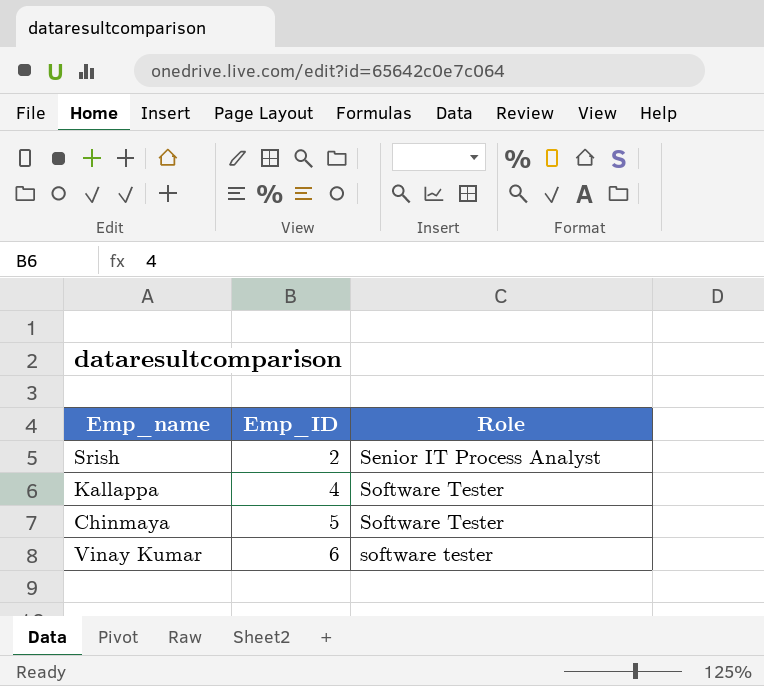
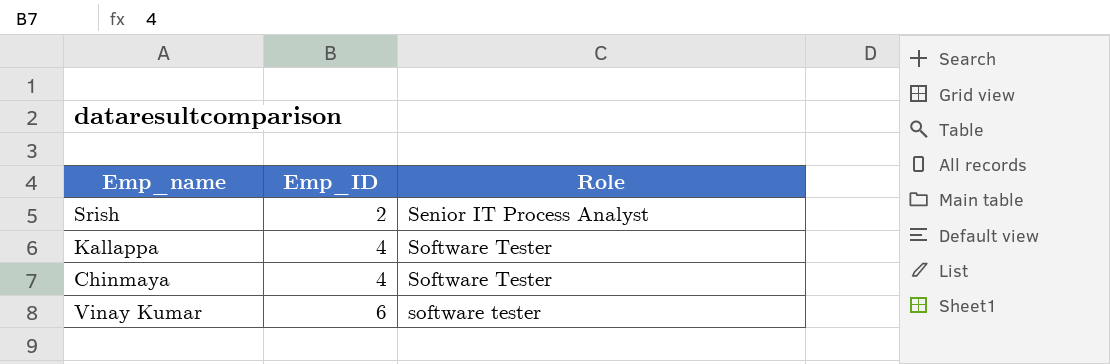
Chinmaya | Emp_ID: 5 -> 4

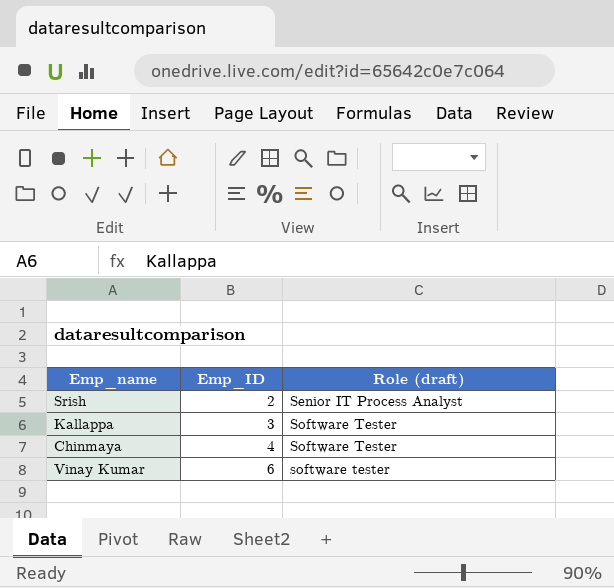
column name: Role -> Role (draft)
Kallappa | Emp_ID: 4 -> 3

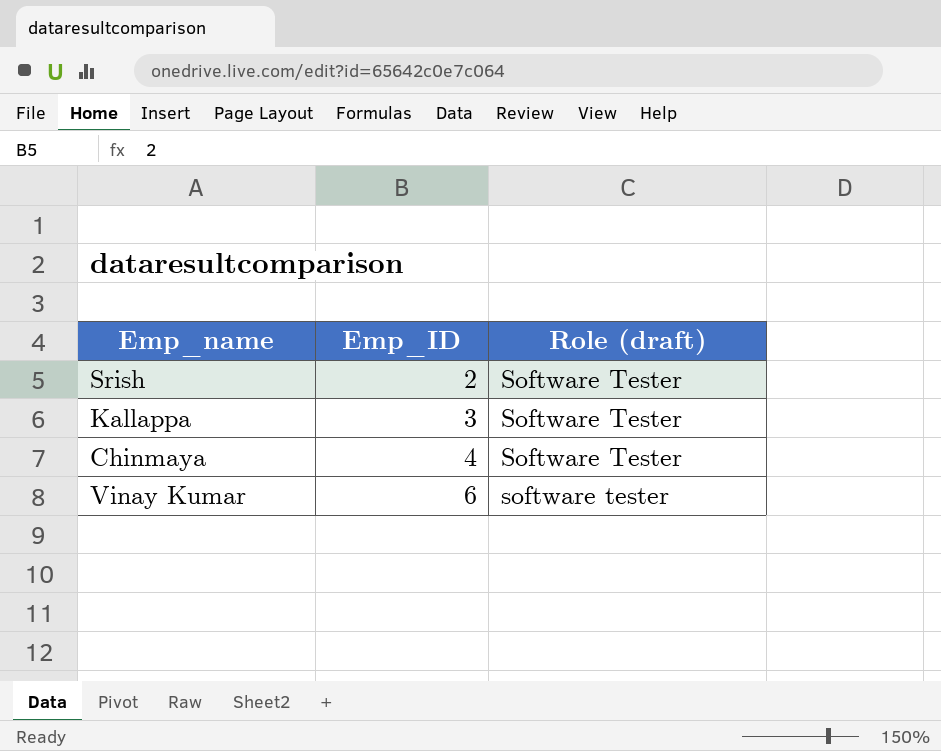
Srish | Role (draft): Senior IT Process Analyst -> Software Tester

